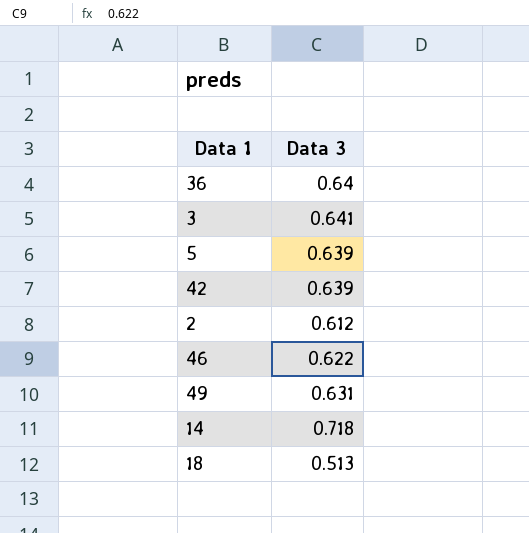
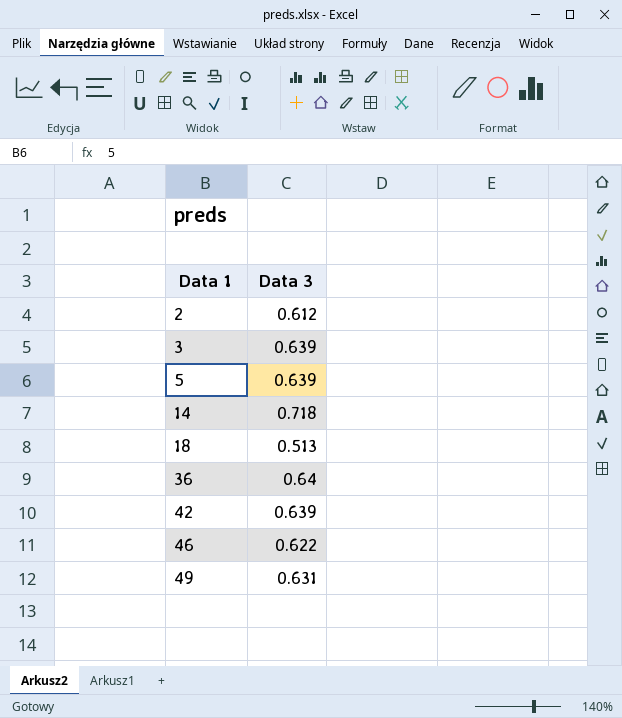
row order: none -> Data 1 ascending
3 | Data 3: 0.641 -> 0.639

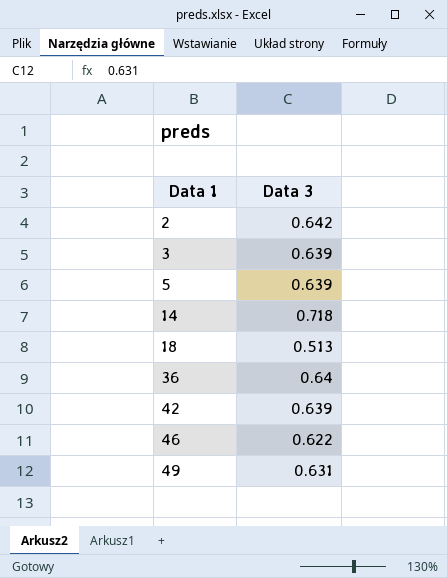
2 | Data 3: 0.612 -> 0.642

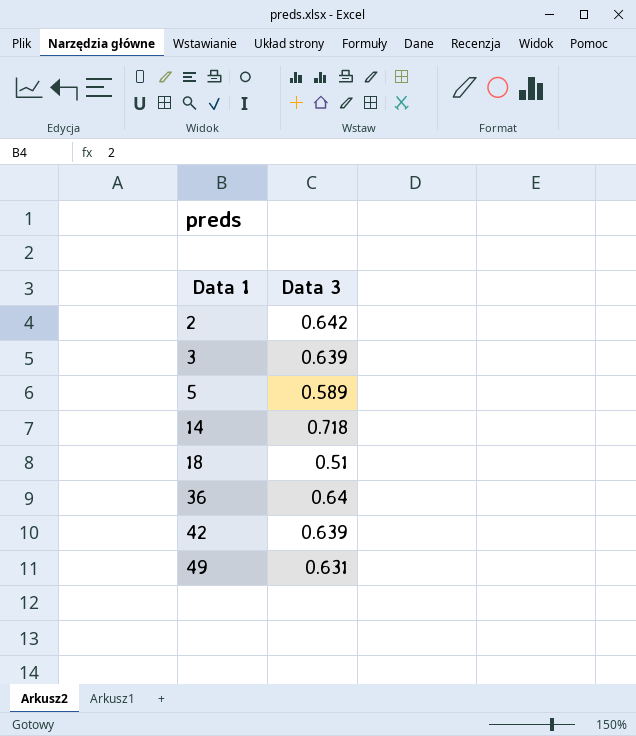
row 46: 0.622 -> none
5 | Data 3: 0.639 -> 0.589
18 | Data 3: 0.513 -> 0.51

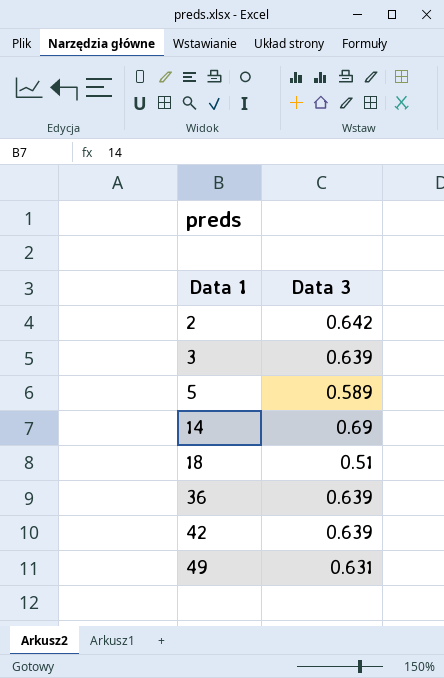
14 | Data 3: 0.718 -> 0.69
36 | Data 3: 0.64 -> 0.639

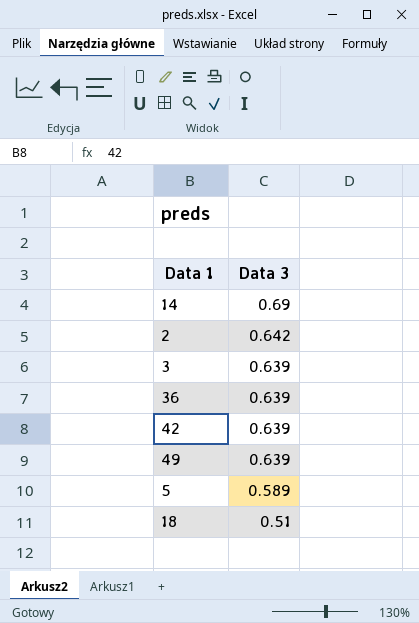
row order: Data 1 ascending -> Data 3 descending
49 | Data 3: 0.631 -> 0.639

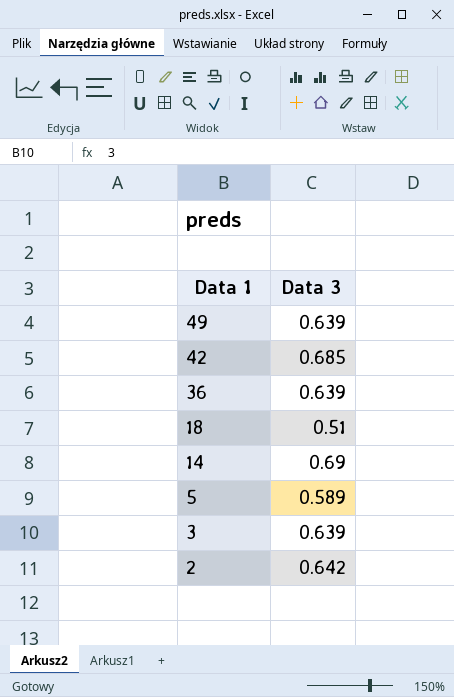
row order: Data 3 descending -> Data 1 descending
42 | Data 3: 0.639 -> 0.685

